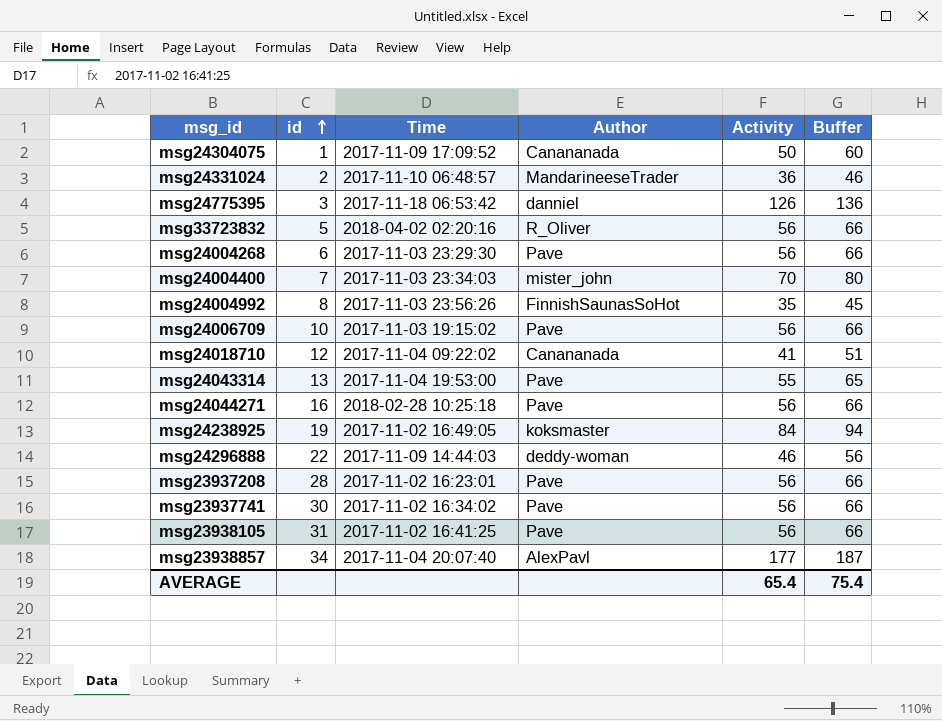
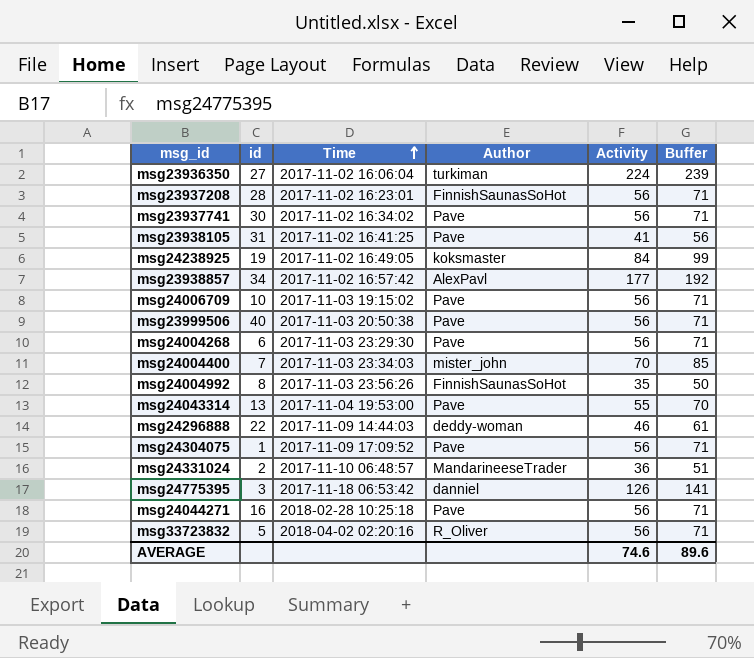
row order: id ascending -> Time ascending
column Buffer | formula: [Activity] + 10 -> [Activity] + 15
row msg24018710: 12 | 2017-11-04 09:22:02 | Canananada | 41 | 51 -> none
row msg23936350: none -> 27 | 2017-11-02 16:06:04 | turkiman | 224 | 239
msg23937208 | Author: Pave -> FinnishSaunasSoHot
msg23938105 | Activity: 56 -> 41
msg23938857 | Time: 2017-11-04 20:07:40 -> 2017-11-02 16:57:42
row msg23999506: none -> 40 | 2017-11-03 20:50:38 | Pave | 56 | 71
msg24304075 | Author: Canananada -> Pave
msg24304075 | Activity: 50 -> 56
AVERAGE | Activity: 65.4 -> 74.6
AVERAGE | Buffer: 75.4 -> 89.6

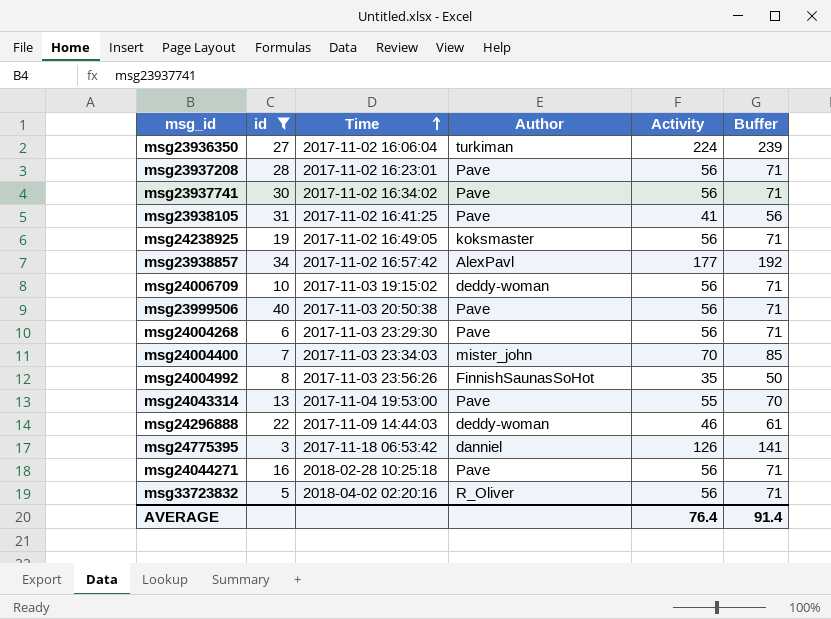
filter: none -> id >= 3
msg23937208 | Author: FinnishSaunasSoHot -> Pave
msg24238925 | Activity: 84 -> 56
msg24238925 | Buffer: 99 -> 71
msg24006709 | Author: Pave -> deddy-woman
AVERAGE | Activity: 74.6 -> 76.4
AVERAGE | Buffer: 89.6 -> 91.4

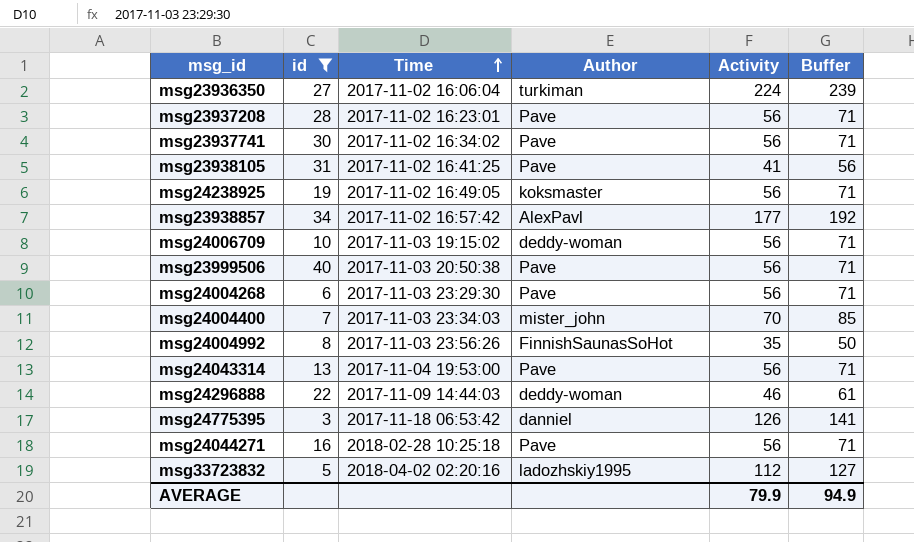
msg24043314 | Activity: 55 -> 56
msg24043314 | Buffer: 70 -> 71
msg33723832 | Author: R_Oliver -> ladozhskiy1995
msg33723832 | Activity: 56 -> 112
msg33723832 | Buffer: 71 -> 127
AVERAGE | Activity: 76.4 -> 79.9
AVERAGE | Buffer: 91.4 -> 94.9

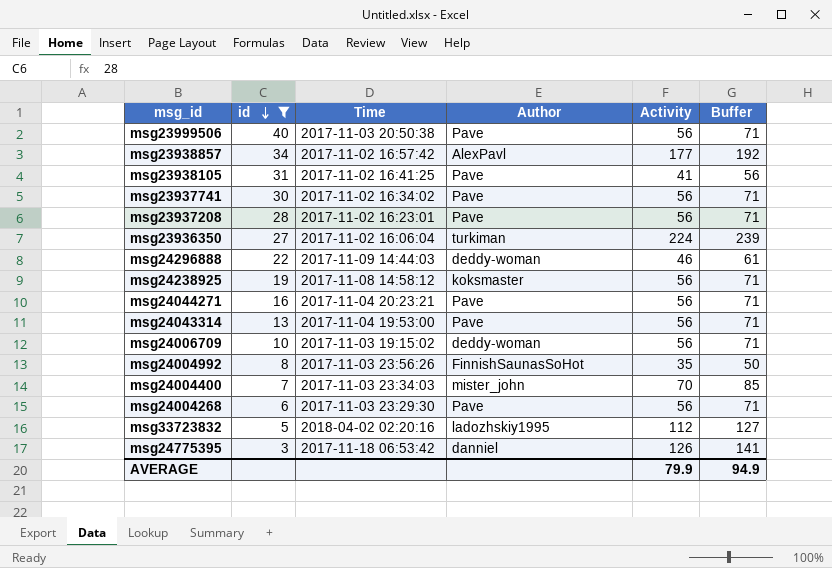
row order: Time ascending -> id descending
msg24238925 | Time: 2017-11-02 16:49:05 -> 2017-11-08 14:58:12
msg24044271 | Time: 2018-02-28 10:25:18 -> 2017-11-04 20:23:21

